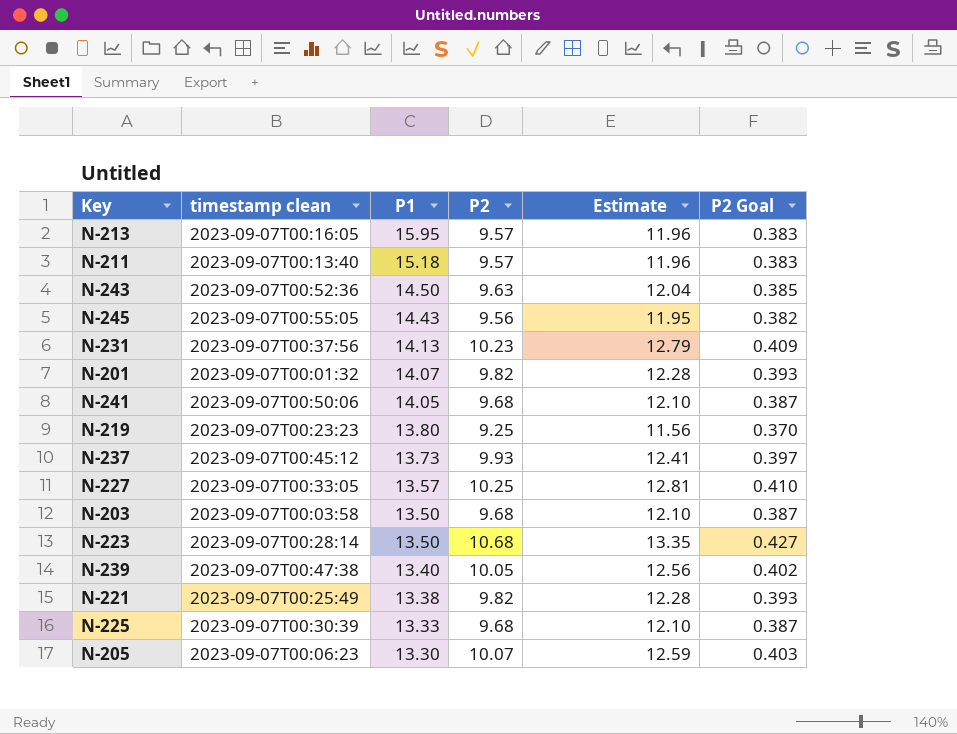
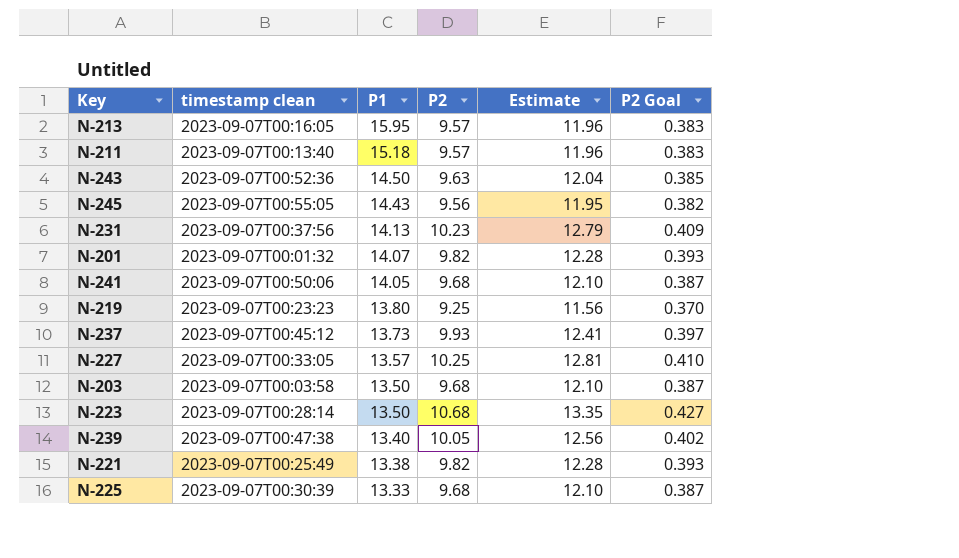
row N-205: 2023-09-07T00:06:23 | 13.30 | 10.07 | 12.59 | 0.403 -> none

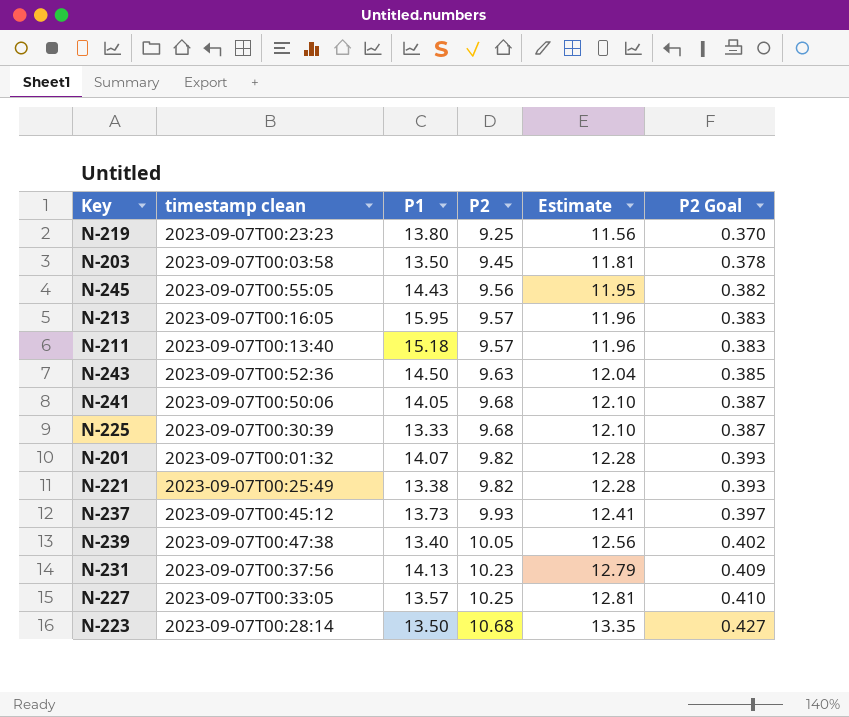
row order: P1 descending -> P2 ascending
N-203 | P2: 9.68 -> 9.45
N-203 | Estimate: 12.10 -> 11.81
N-203 | P2 Goal: 0.387 -> 0.378

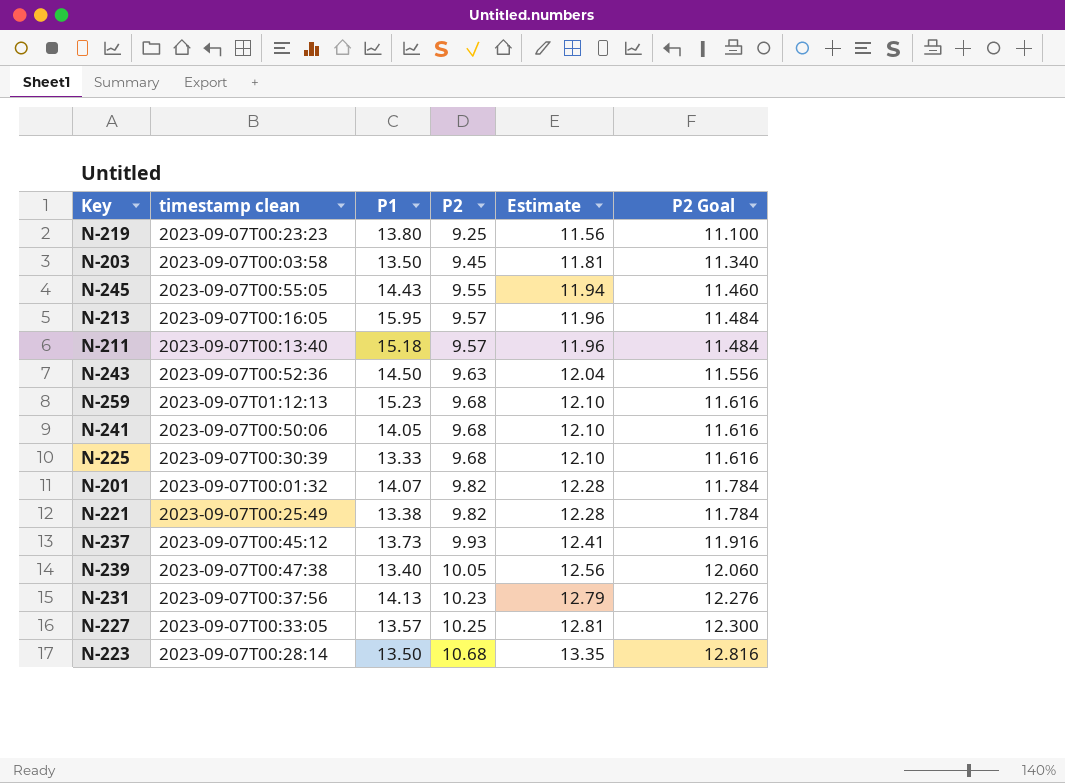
column P2 Goal | formula: [P2] * 0.04 -> [P2] * 1.2
N-245 | P2: 9.56 -> 9.55
N-245 | Estimate: 11.95 -> 11.94
row N-259: none -> 2023-09-07T01:12:13 | 15.23 | 9.68 | 12.10 | 11.616

